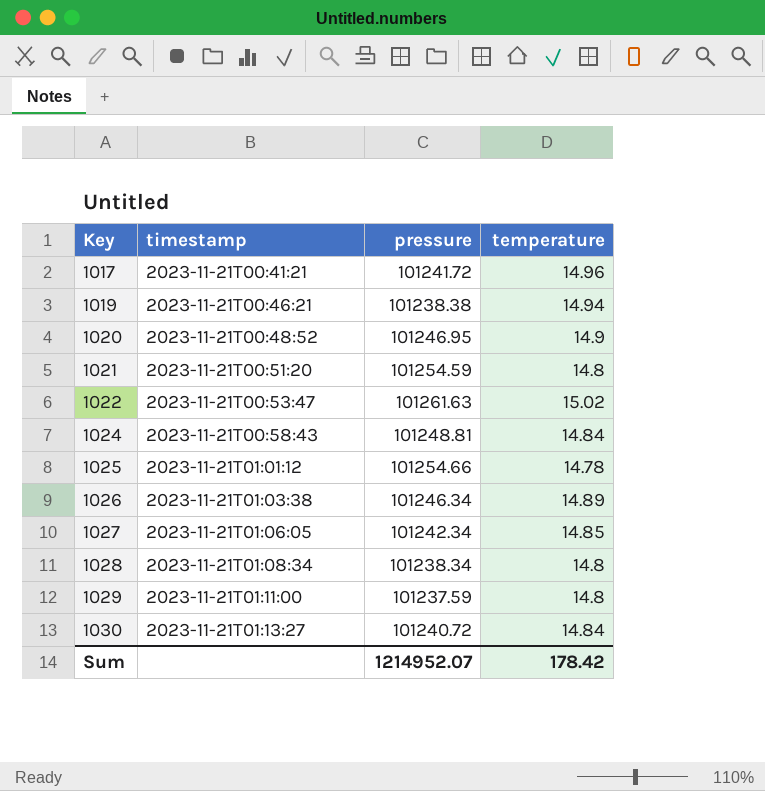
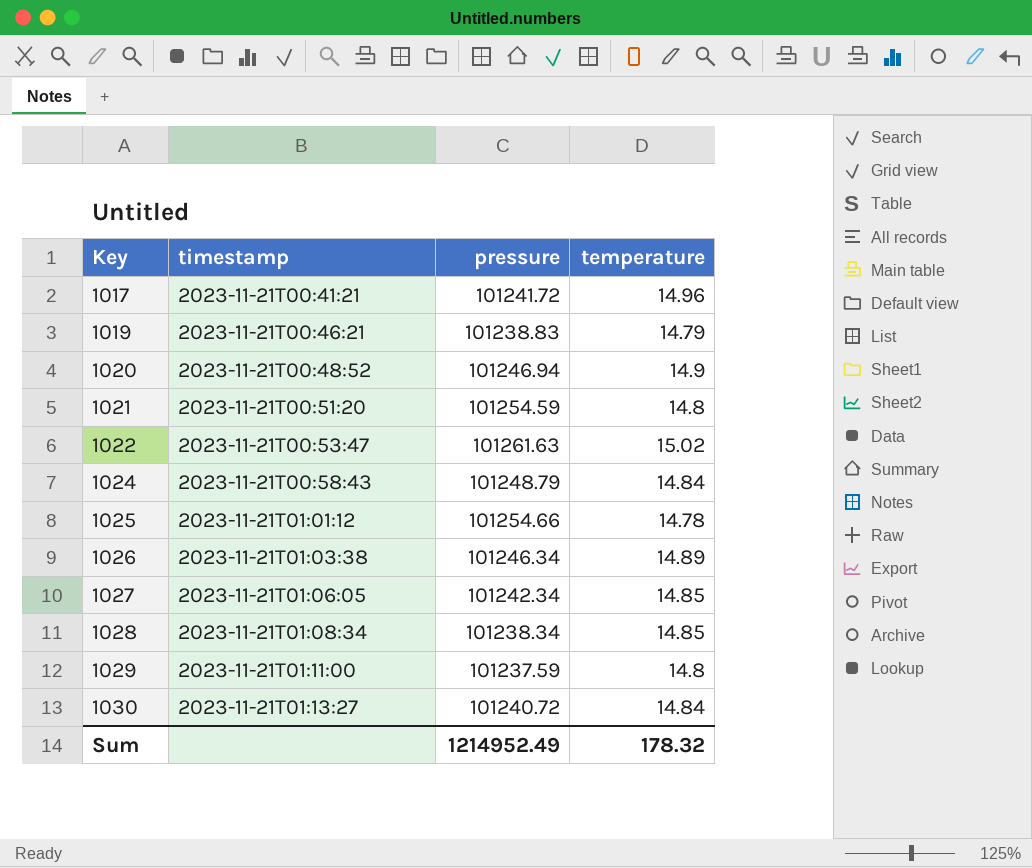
1019 | pressure: 101238.38 -> 101238.83
1019 | temperature: 14.94 -> 14.79
1020 | pressure: 101246.95 -> 101246.94
1024 | pressure: 101248.81 -> 101248.79
1028 | temperature: 14.8 -> 14.85
Sum | pressure: 1214952.07 -> 1214952.49
Sum | temperature: 178.42 -> 178.32

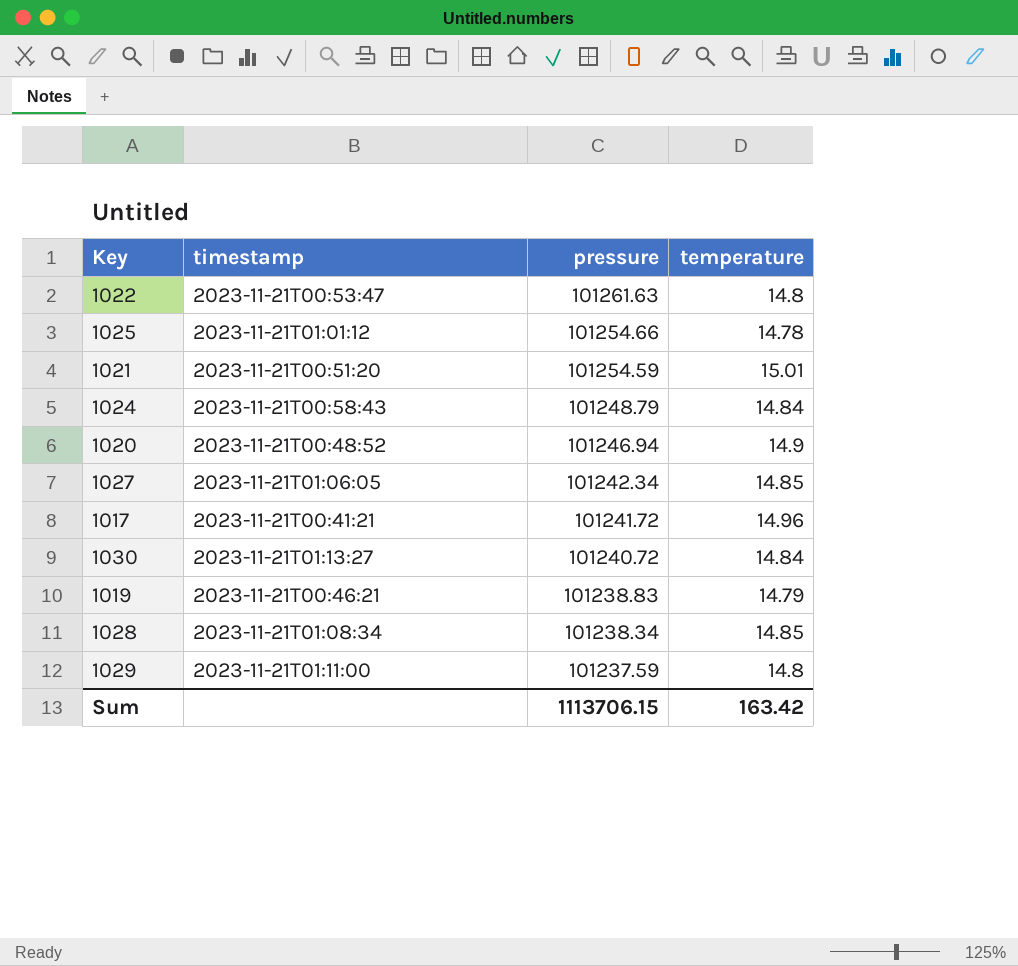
row order: Key ascending -> pressure descending
row 1026: 2023-11-21T01:03:38 | 101246.34 | 14.89 -> none
1022 | temperature: 15.02 -> 14.8
1021 | temperature: 14.8 -> 15.01
Sum | pressure: 1214952.49 -> 1113706.15
Sum | temperature: 178.32 -> 163.42

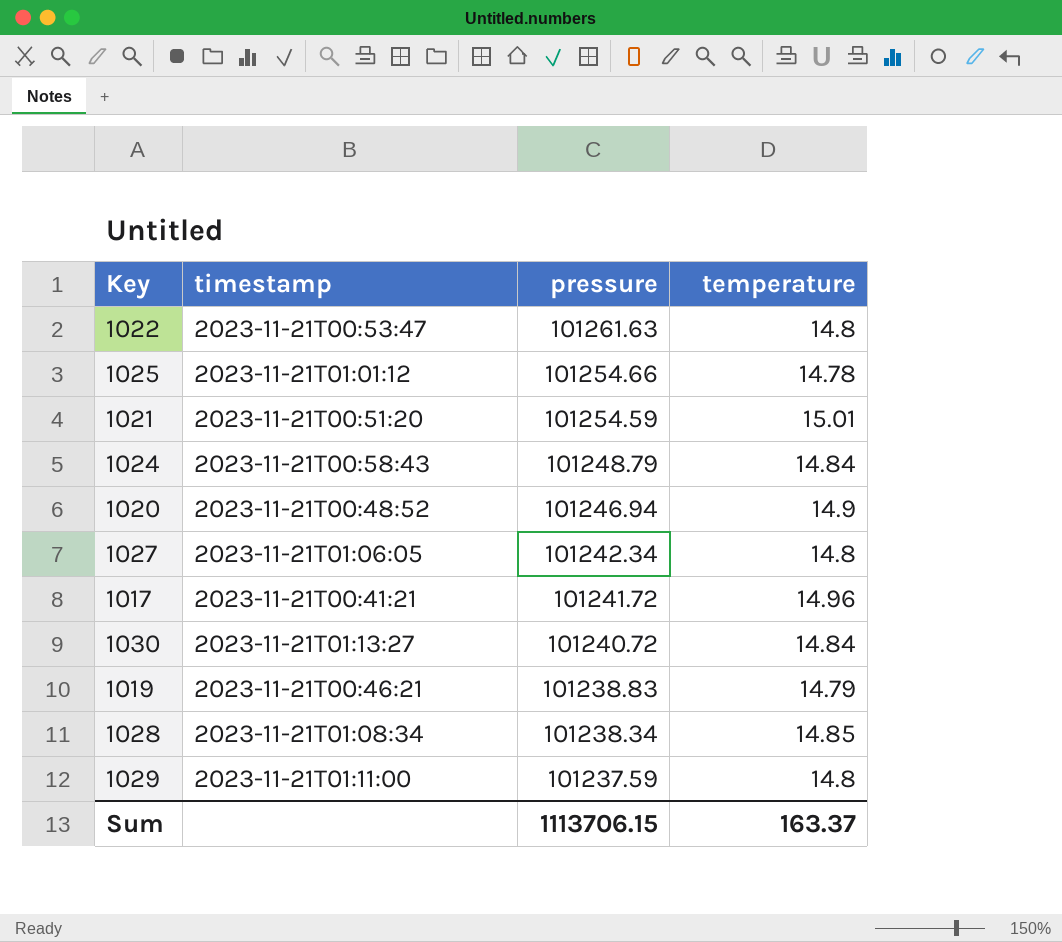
1027 | temperature: 14.85 -> 14.8
Sum | temperature: 163.42 -> 163.37

